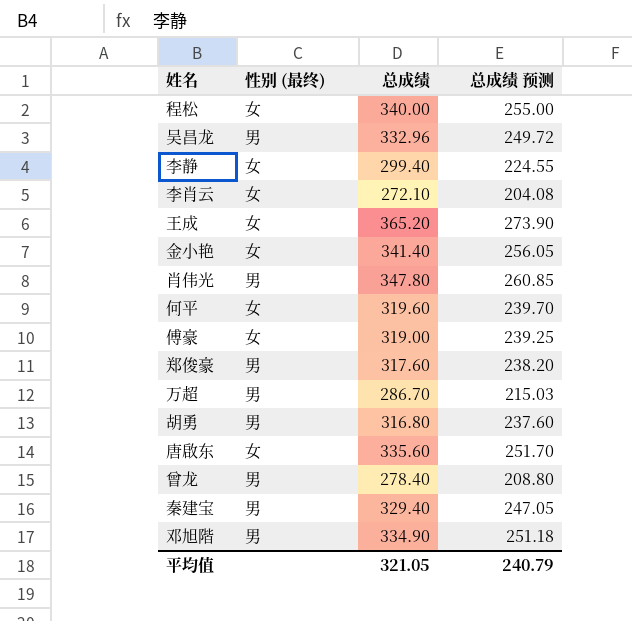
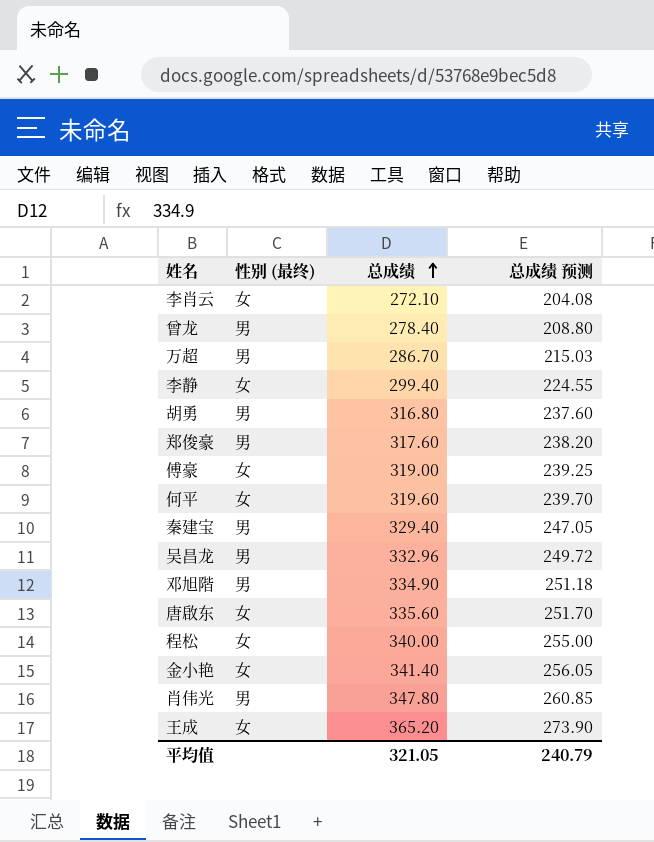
row order: none -> 总成绩 ascending

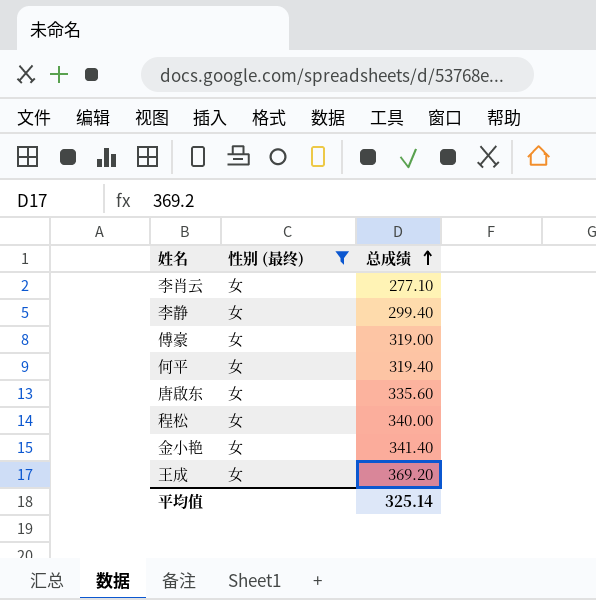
filter: none -> 性别 (最终) = 女
column 总成绩 预测 | formula: [总成绩] * 0.75 -> none
李肖云 | 总成绩: 272.10 -> 277.10
何平 | 总成绩: 319.60 -> 319.40
王成 | 总成绩: 365.20 -> 369.20
平均值 | 总成绩: 321.05 -> 325.14

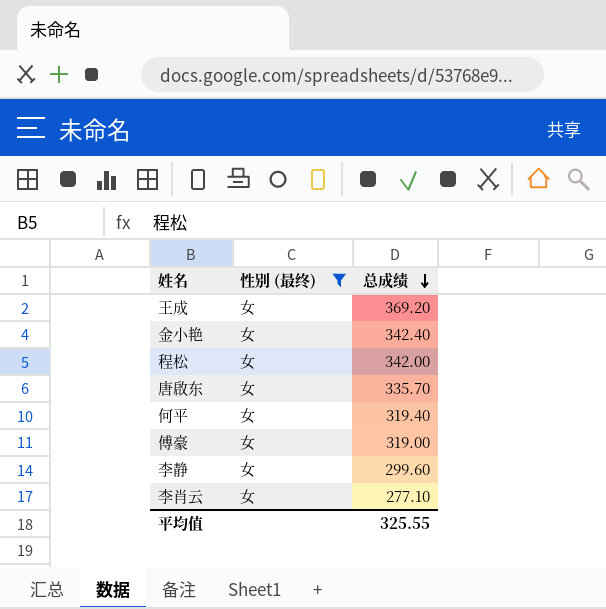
row order: 总成绩 ascending -> 总成绩 descending
金小艳 | 总成绩: 341.40 -> 342.40
程松 | 总成绩: 340.00 -> 342.00
唐啟东 | 总成绩: 335.60 -> 335.70
李静 | 总成绩: 299.40 -> 299.60
平均值 | 总成绩: 325.14 -> 325.55

